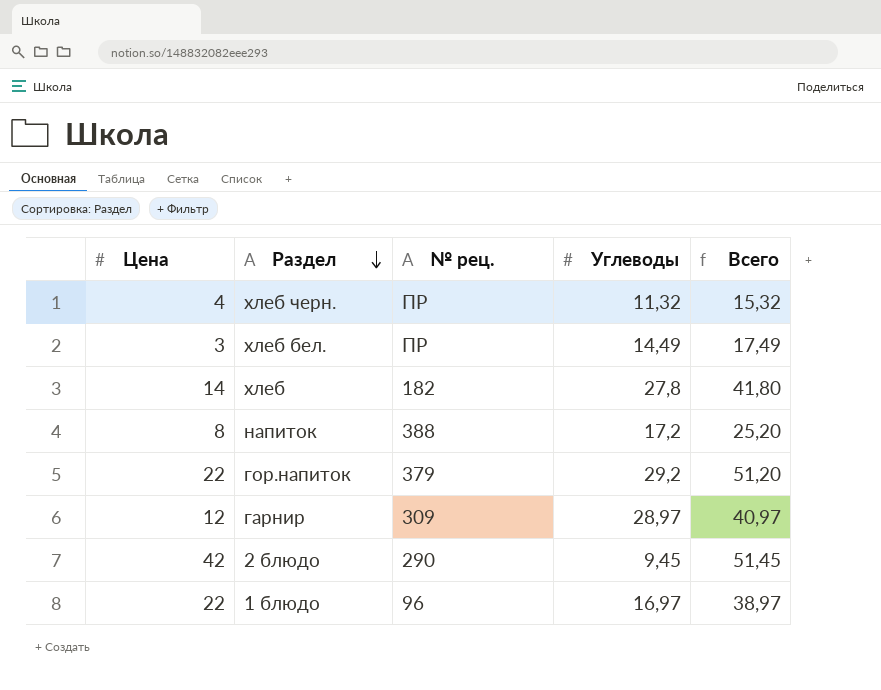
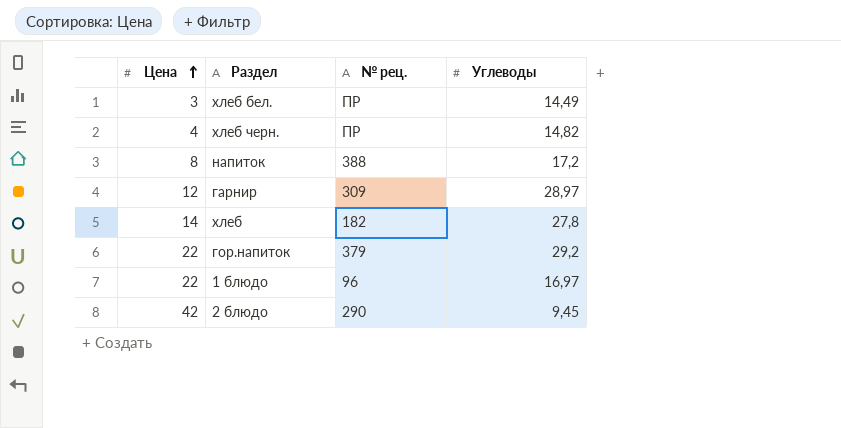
row order: Раздел descending -> Цена ascending
column Всего | formula: [Цена] + [Углеводы] -> none
хлеб черн. | Углеводы: 11,32 -> 14,82

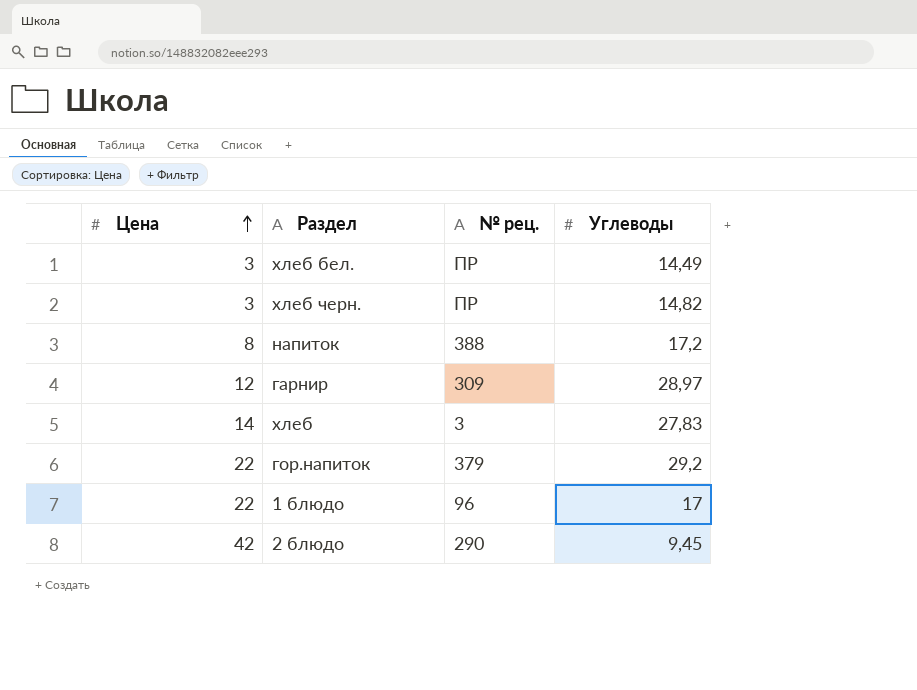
хлеб черн. | Цена: 4 -> 3
хлеб | № рец.: 182 -> 3
хлеб | Углеводы: 27,8 -> 27,83
1 блюдо | Углеводы: 16,97 -> 17

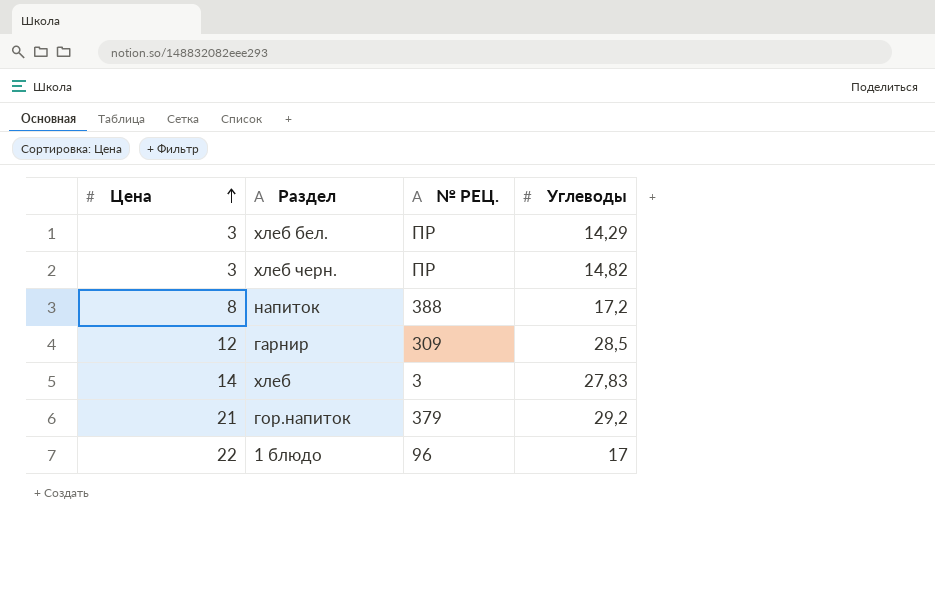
column name: № рец. -> № РЕЦ.
row 2 блюдо: 42 | 290 | 9,45 -> none
хлеб бел. | Углеводы: 14,49 -> 14,29
гарнир | Углеводы: 28,97 -> 28,5
гор.напиток | Цена: 22 -> 21

